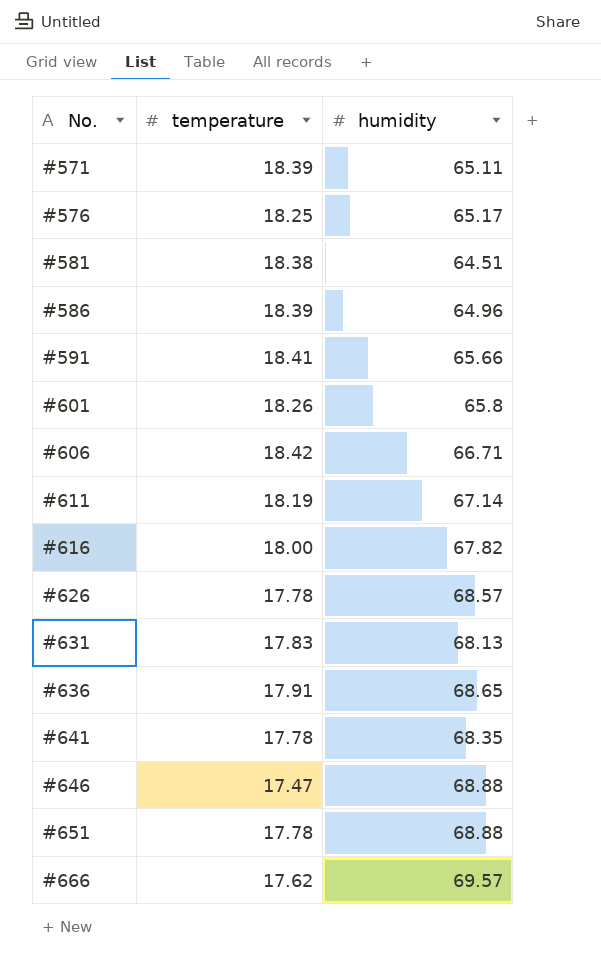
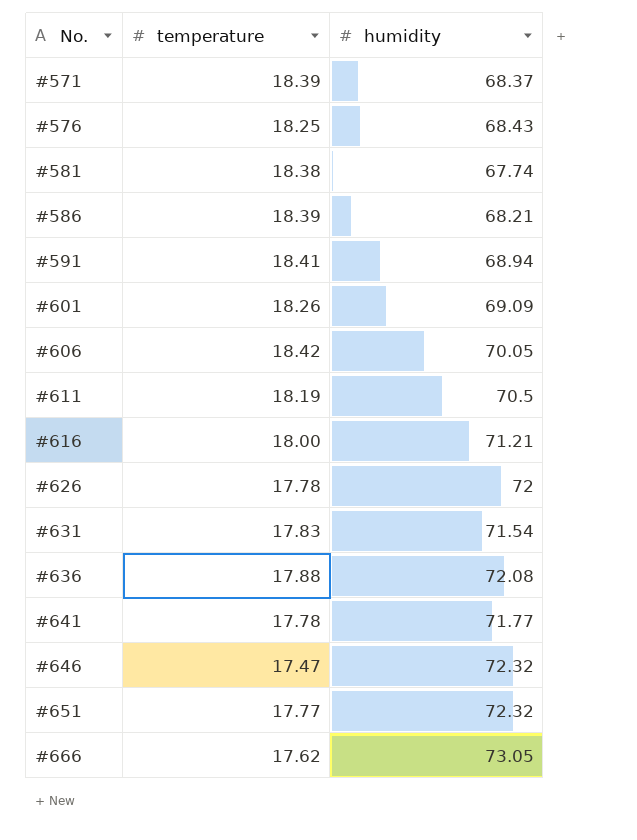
#571 | humidity: 65.11 -> 68.37
#576 | humidity: 65.17 -> 68.43
#581 | humidity: 64.51 -> 67.74
#586 | humidity: 64.96 -> 68.21
#591 | humidity: 65.66 -> 68.94
#601 | humidity: 65.8 -> 69.09
#606 | humidity: 66.71 -> 70.05
#611 | humidity: 67.14 -> 70.5
#616 | humidity: 67.82 -> 71.21
#626 | humidity: 68.57 -> 72
#631 | humidity: 68.13 -> 71.54
#636 | temperature: 17.91 -> 17.88
#636 | humidity: 68.65 -> 72.08
#641 | humidity: 68.35 -> 71.77
#646 | humidity: 68.88 -> 72.32
#651 | temperature: 17.78 -> 17.77
#651 | humidity: 68.88 -> 72.32
#666 | humidity: 69.57 -> 73.05

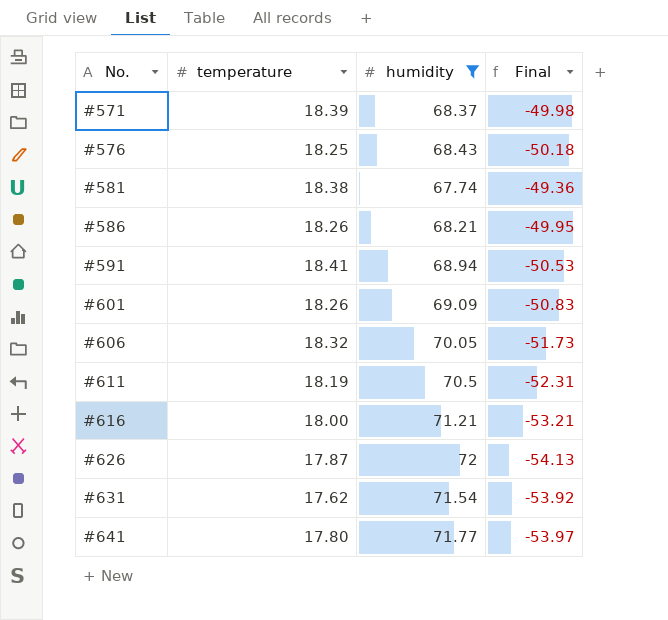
filter: none -> humidity <= 72
column Final | formula: none -> [temperature] - [humidity]
#586 | temperature: 18.39 -> 18.26
#606 | temperature: 18.42 -> 18.32
#626 | temperature: 17.78 -> 17.87
#631 | temperature: 17.83 -> 17.62
#641 | temperature: 17.78 -> 17.80

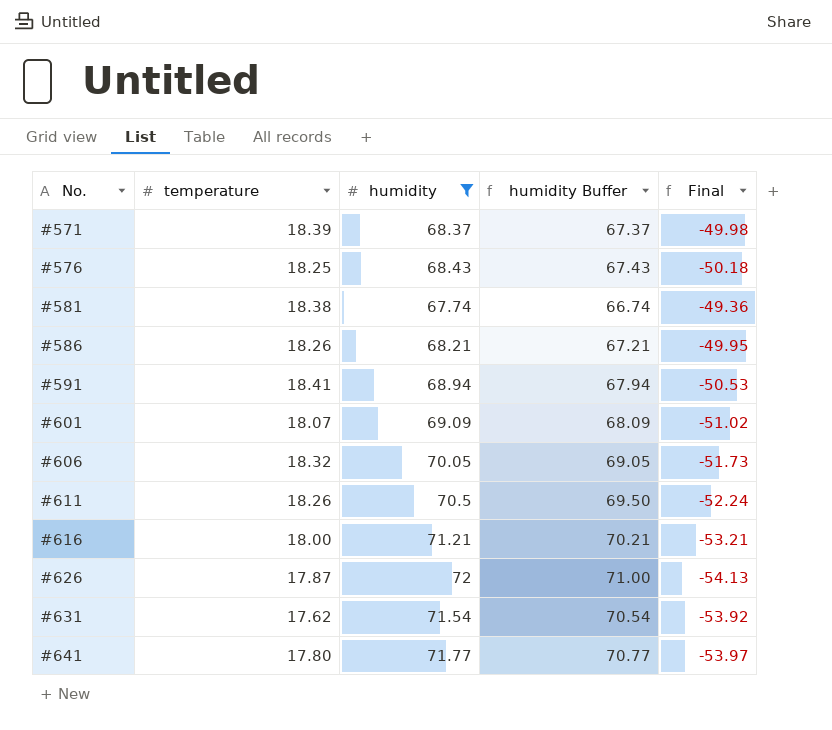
column humidity Buffer | formula: none -> [humidity] - 1
#601 | temperature: 18.26 -> 18.07
#601 | Final: -50.83 -> -51.02
#611 | temperature: 18.19 -> 18.26
#611 | Final: -52.31 -> -52.24

